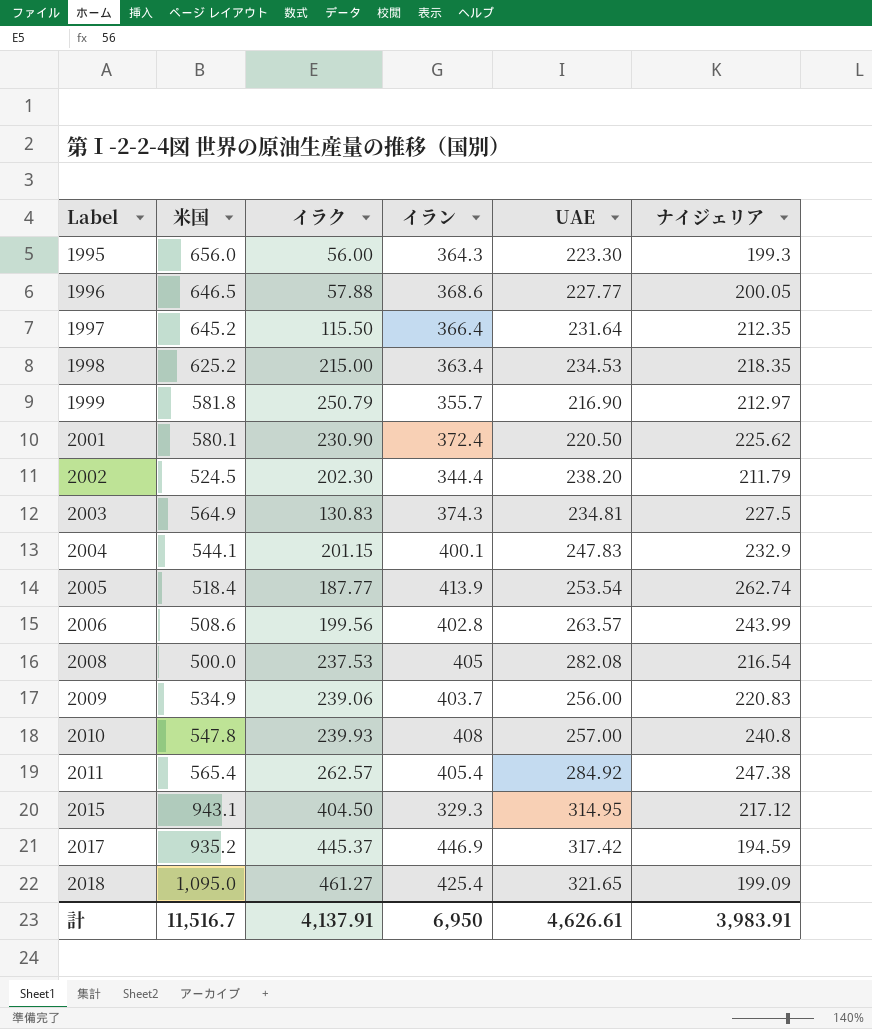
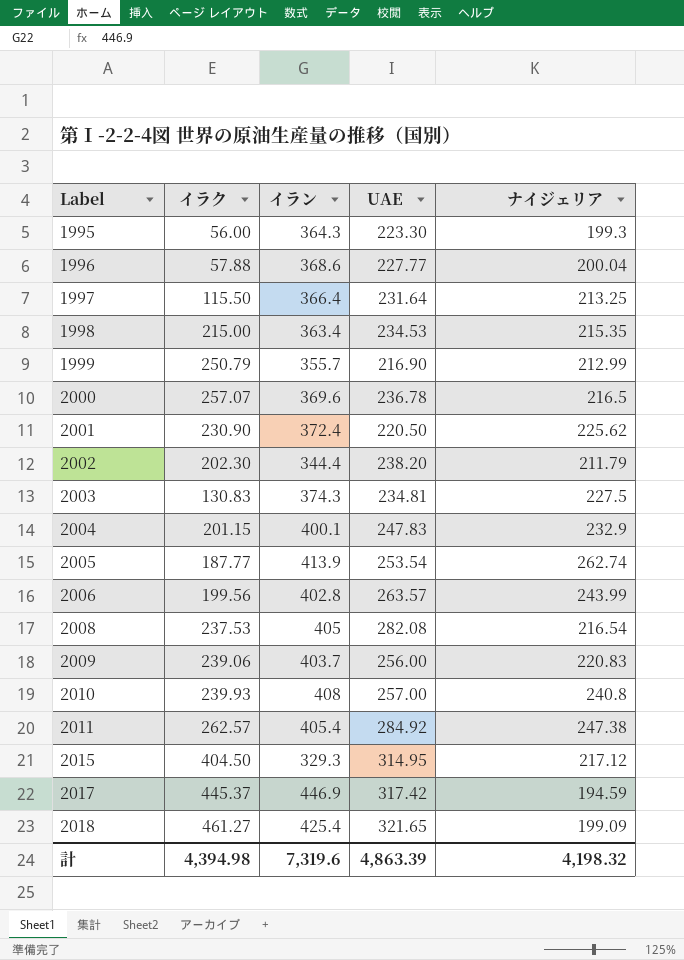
column 米国 | position: 2 -> none
1996 | ナイジェリア: 200.05 -> 200.04
1997 | ナイジェリア: 212.35 -> 213.25
1998 | ナイジェリア: 218.35 -> 215.35
1999 | ナイジェリア: 212.97 -> 212.99
row 2000: none -> 257.07 | 369.6 | 236.78 | 216.5
計 | イラク: 4,137.91 -> 4,394.98
計 | イラン: 6,950 -> 7,319.6
計 | UAE: 4,626.61 -> 4,863.39
計 | ナイジェリア: 3,983.91 -> 4,198.32

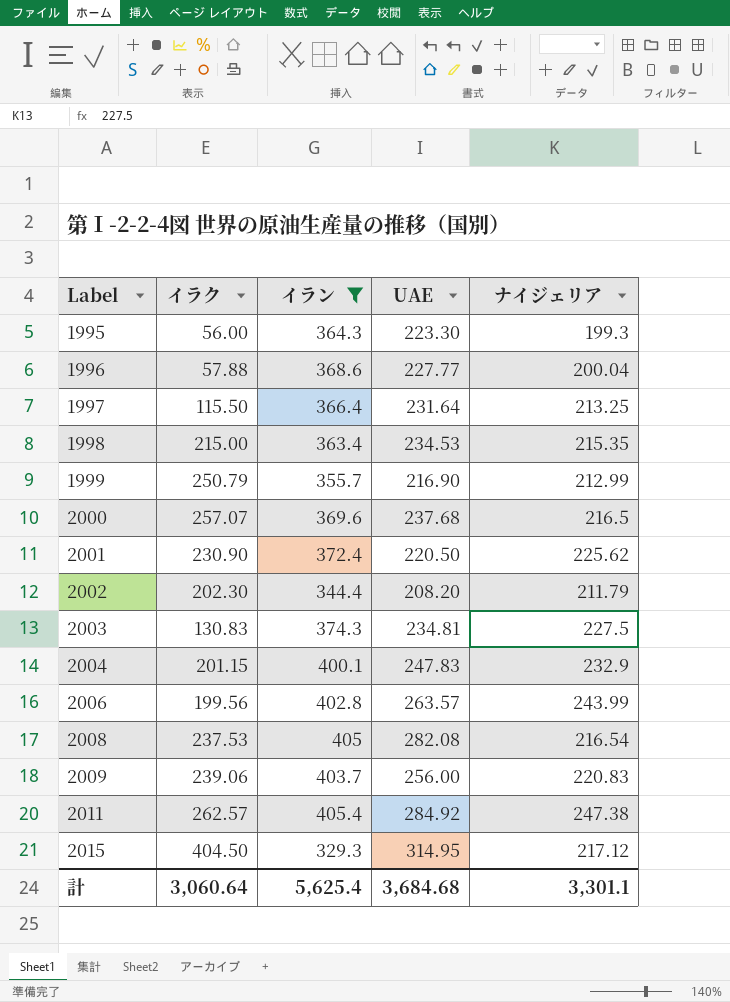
filter: none -> イラン <= 405.4
2000 | UAE: 236.78 -> 237.68
2002 | UAE: 238.20 -> 208.20
計 | イラク: 4,394.98 -> 3,060.64
計 | イラン: 7,319.6 -> 5,625.4
計 | UAE: 4,863.39 -> 3,684.68
計 | ナイジェリア: 4,198.32 -> 3,301.1

